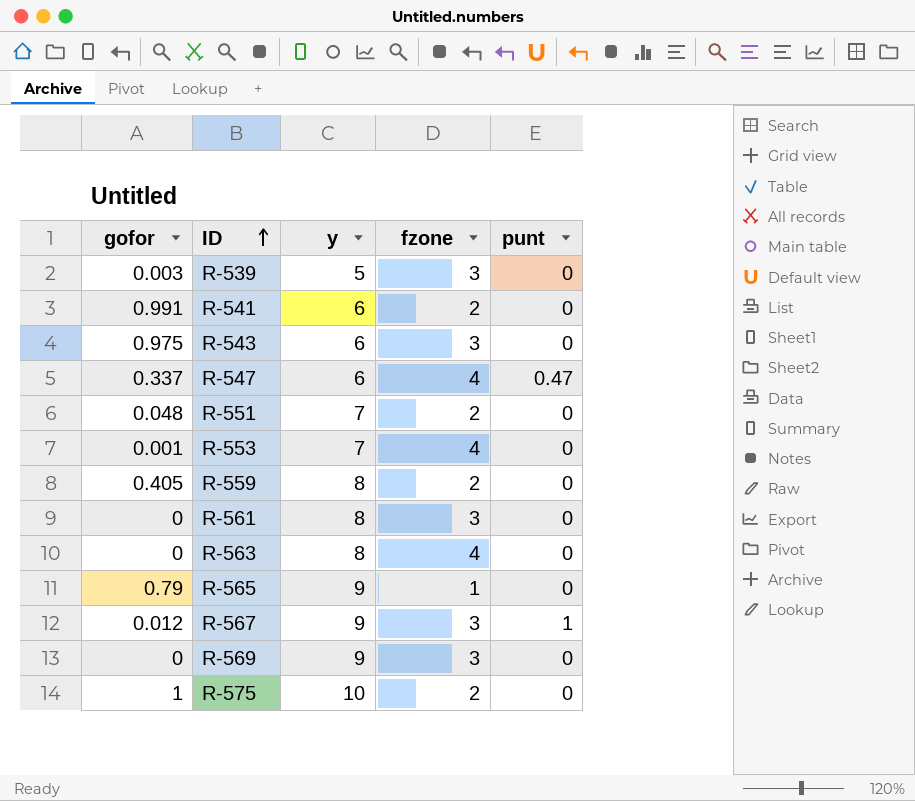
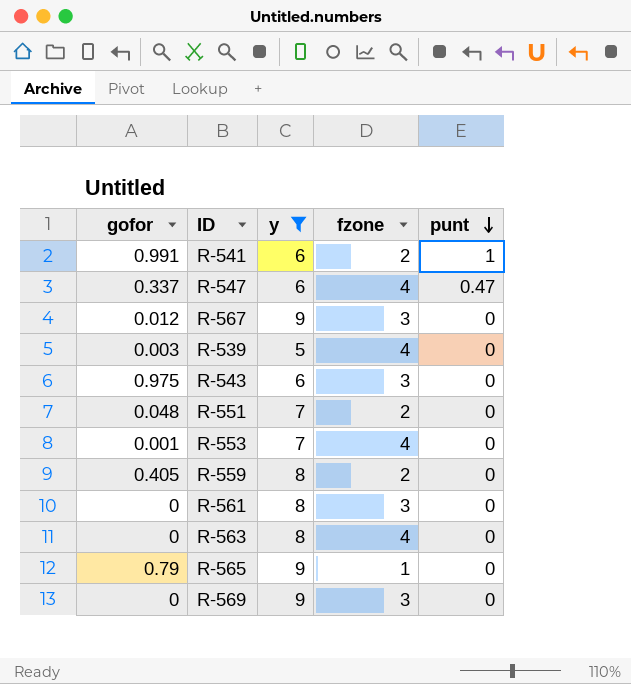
filter: none -> y != 10
row order: ID ascending -> punt descending
R-541 | punt: 0 -> 1
R-567 | punt: 1 -> 0
R-539 | fzone: 3 -> 4

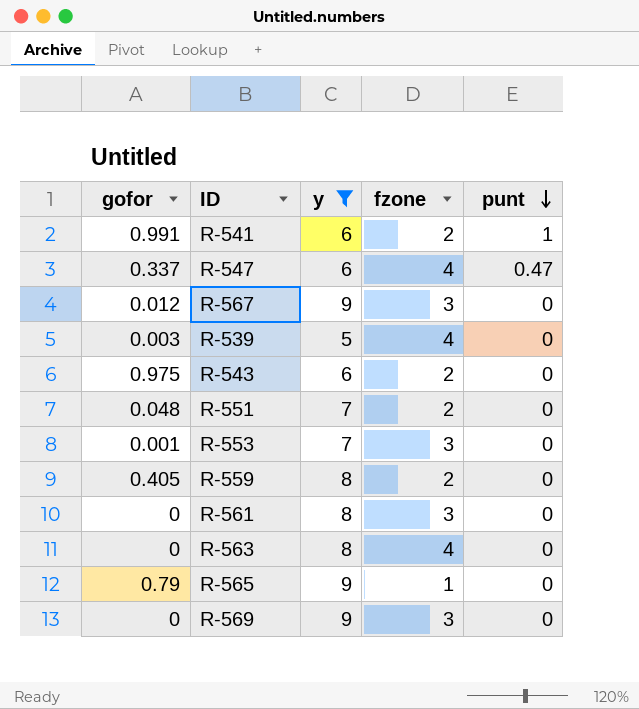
R-543 | fzone: 3 -> 2
R-553 | fzone: 4 -> 3

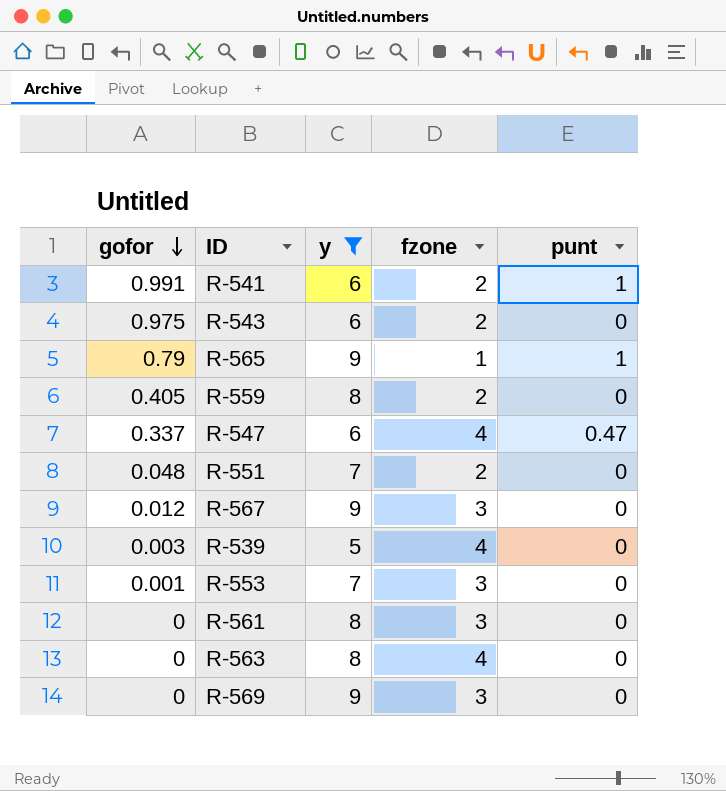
row order: punt descending -> gofor descending
R-565 | punt: 0 -> 1

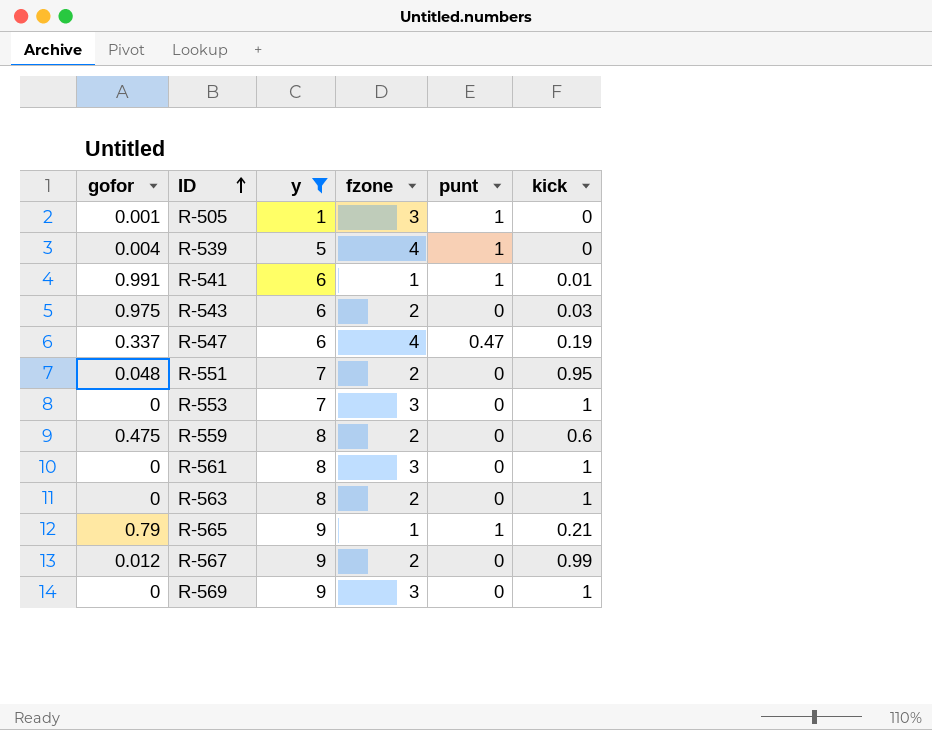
row order: gofor descending -> ID ascending
column kick | position: none -> 6
row R-505: none -> 0.001 | 1 | 3 | 1 | 0
R-539 | gofor: 0.003 -> 0.004
R-539 | punt: 0 -> 1
R-541 | fzone: 2 -> 1
R-553 | gofor: 0.001 -> 0
R-559 | gofor: 0.405 -> 0.475
R-563 | fzone: 4 -> 2
R-567 | fzone: 3 -> 2

